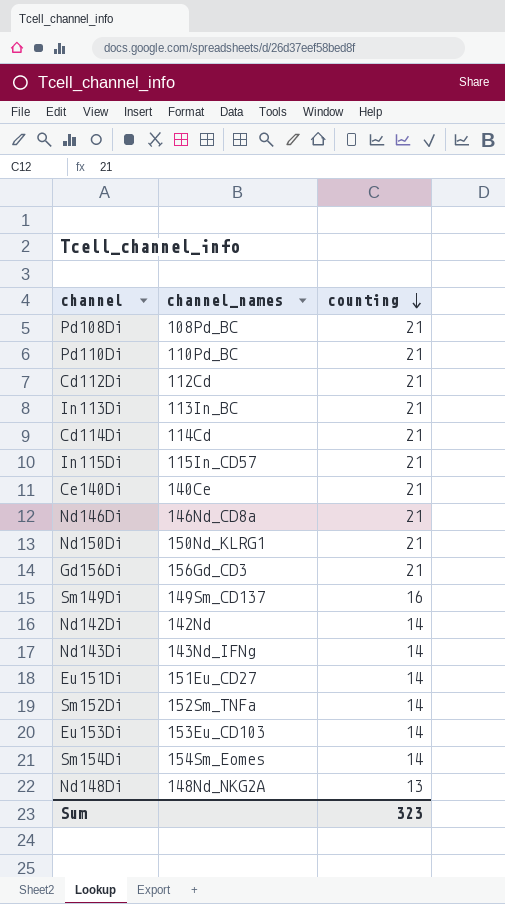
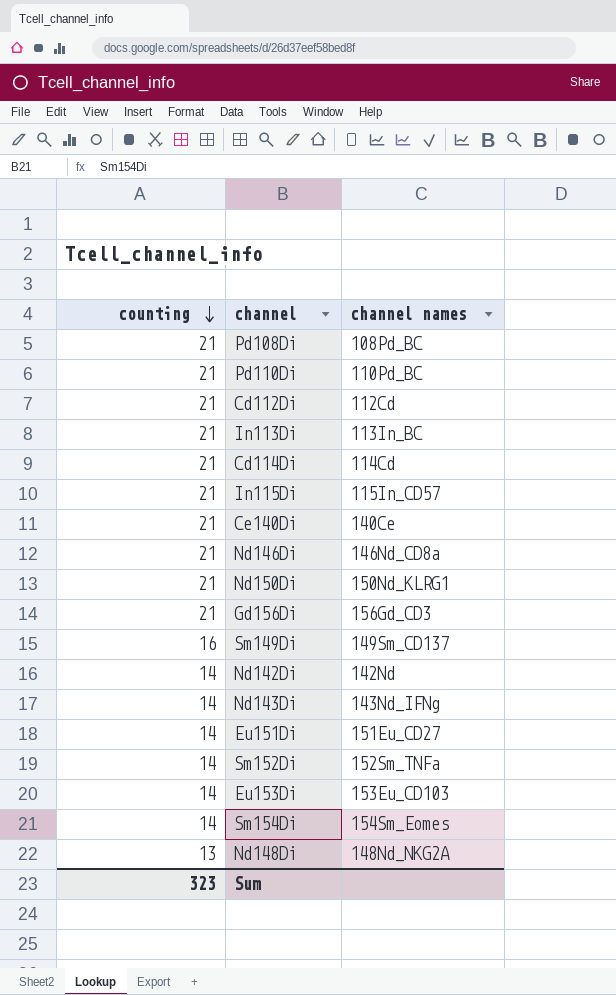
column counting | position: 3 -> 1
column name: channel_names -> channel names

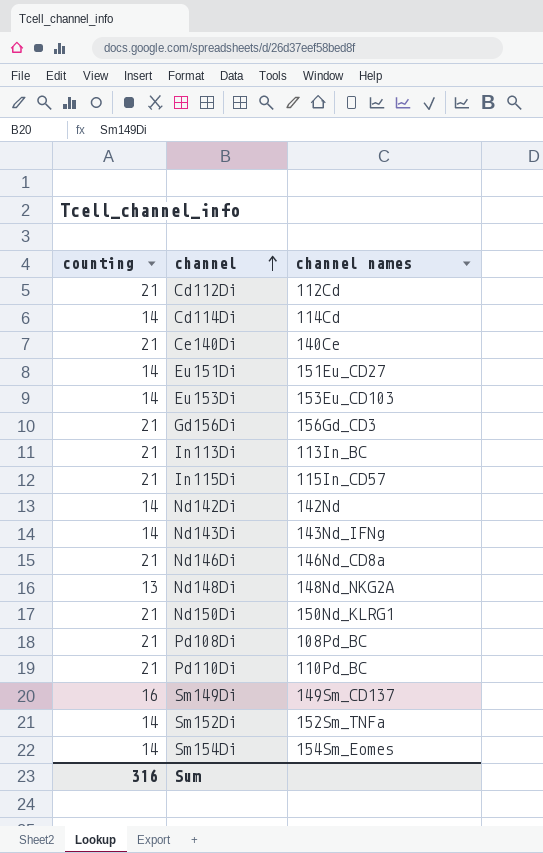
row order: counting descending -> channel ascending
Cd114Di | counting: 21 -> 14
Sum | counting: 323 -> 316

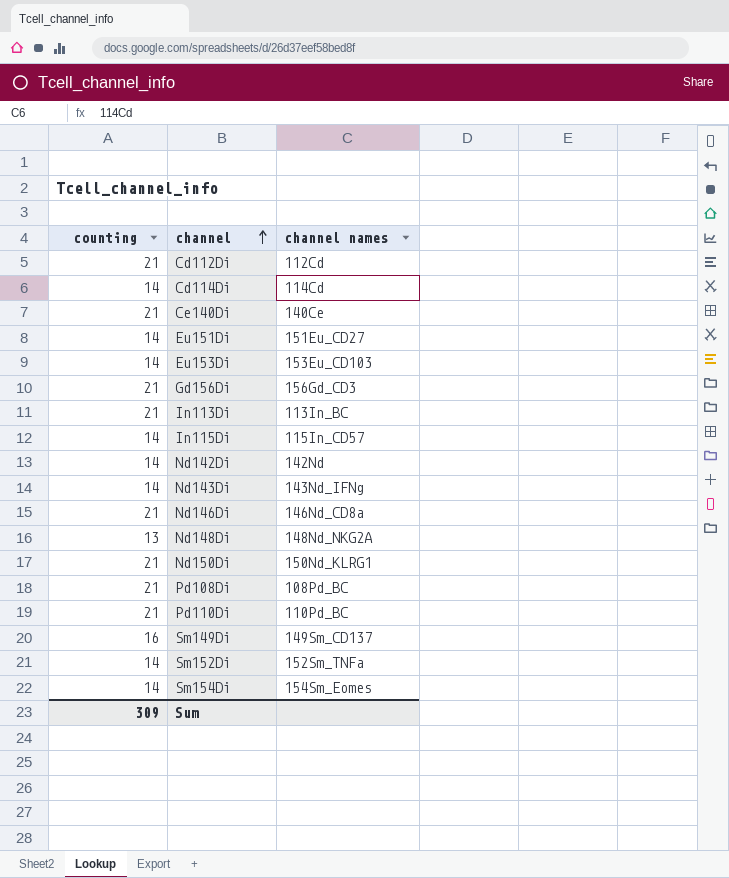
In115Di | counting: 21 -> 14
Sum | counting: 316 -> 309

